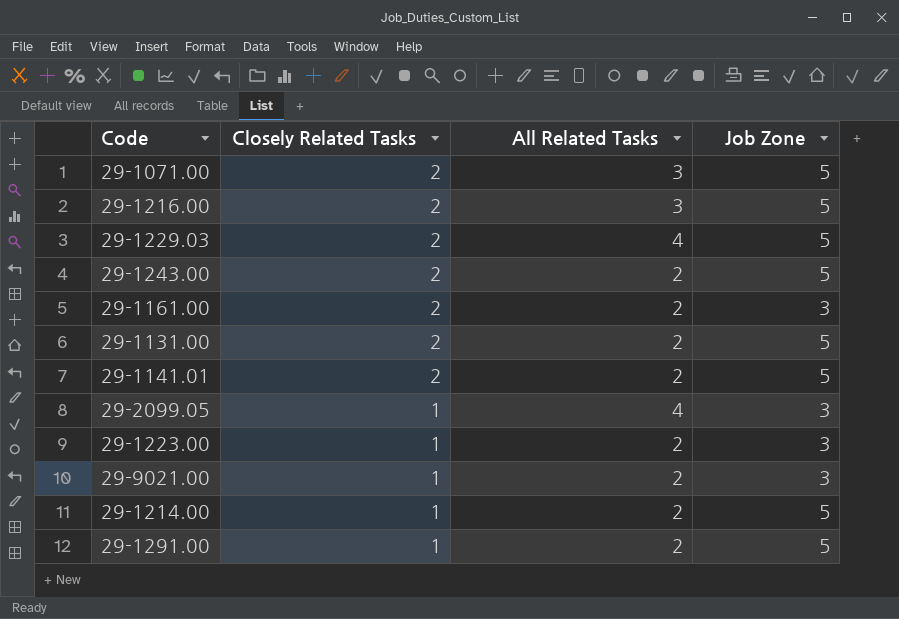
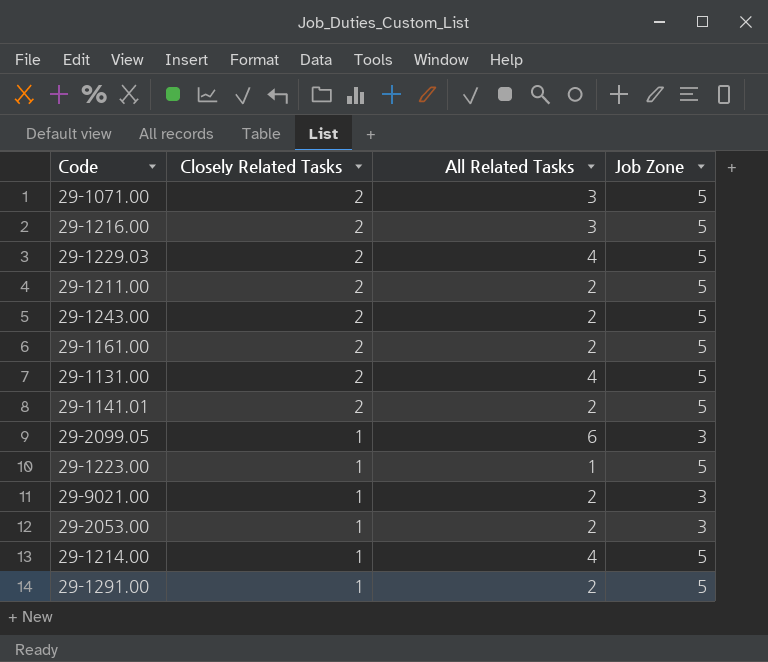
row 29-1211.00: none -> 2 | 2 | 5
29-1161.00 | Job Zone: 3 -> 5
29-1131.00 | All Related Tasks: 2 -> 4
29-2099.05 | All Related Tasks: 4 -> 6
29-1223.00 | All Related Tasks: 2 -> 1
29-1223.00 | Job Zone: 3 -> 5
row 29-2053.00: none -> 1 | 2 | 3
29-1214.00 | All Related Tasks: 2 -> 4

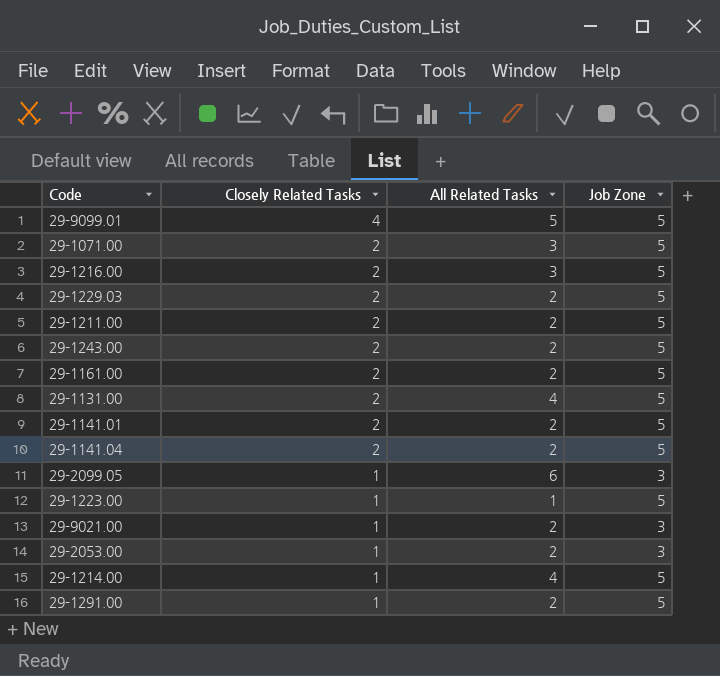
row 29-9099.01: none -> 4 | 5 | 5
29-1229.03 | All Related Tasks: 4 -> 2
row 29-1141.04: none -> 2 | 2 | 5

